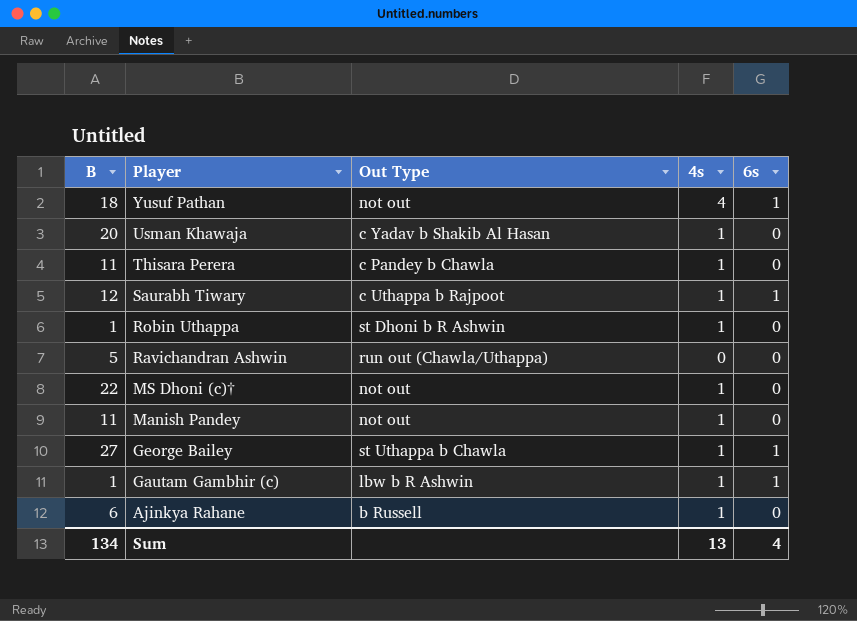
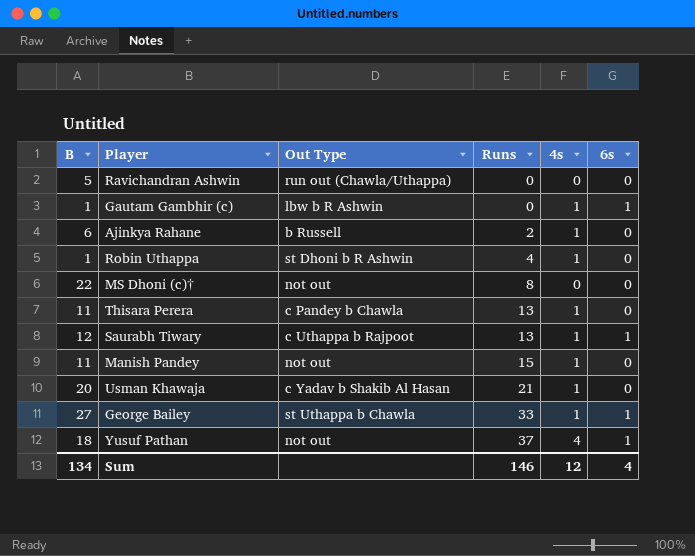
row order: Player descending -> Runs ascending
column Runs | position: none -> 4
MS Dhoni (c)† | 4s: 1 -> 0
Sum | 4s: 13 -> 12

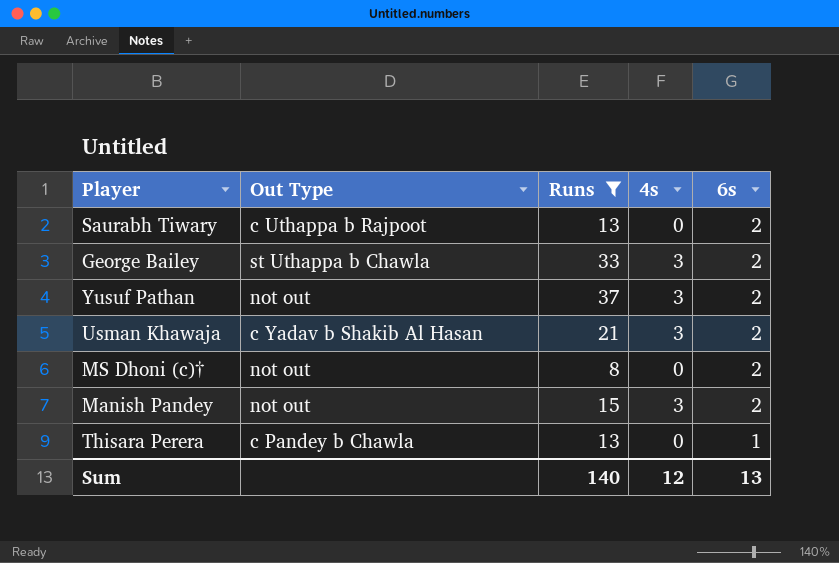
filter: none -> Runs >= 8
row order: Runs ascending -> 6s descending
column B | position: 1 -> none
Saurabh Tiwary | 4s: 1 -> 0
Saurabh Tiwary | 6s: 1 -> 2
George Bailey | 4s: 1 -> 3
George Bailey | 6s: 1 -> 2
Yusuf Pathan | 4s: 4 -> 3
Yusuf Pathan | 6s: 1 -> 2
Usman Khawaja | 4s: 1 -> 3
Usman Khawaja | 6s: 0 -> 2
MS Dhoni (c)† | 6s: 0 -> 2
Manish Pandey | 4s: 1 -> 3
Manish Pandey | 6s: 0 -> 2
Thisara Perera | 4s: 1 -> 0
Thisara Perera | 6s: 0 -> 1
Sum | Runs: 146 -> 140
Sum | 6s: 4 -> 13

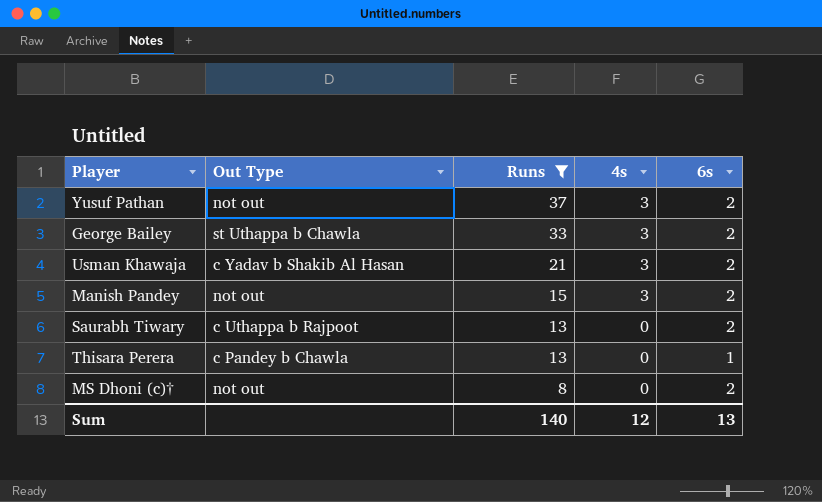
row order: 6s descending -> Runs descending

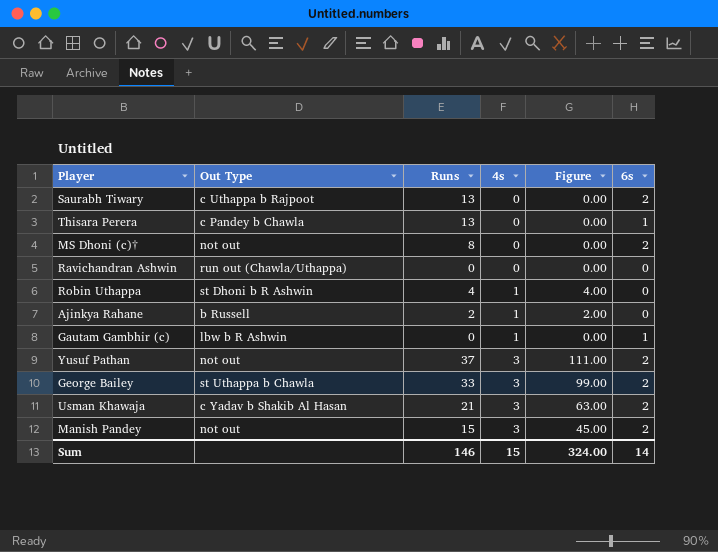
filter: Runs >= 8 -> none
row order: Runs descending -> 4s ascending
column Figure | formula: none -> [Runs] * [4s]
Sum | Runs: 140 -> 146
Sum | 4s: 12 -> 15
Sum | 6s: 13 -> 14

